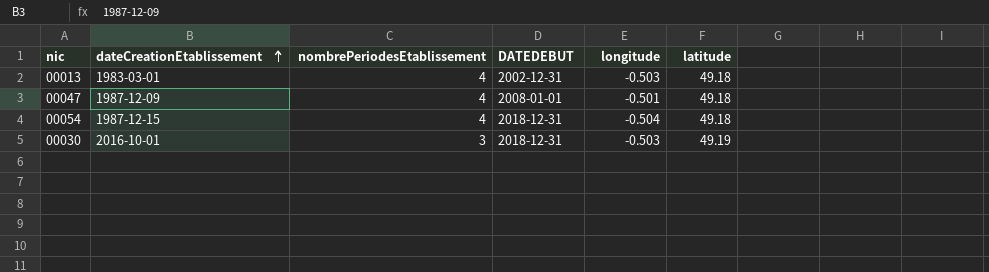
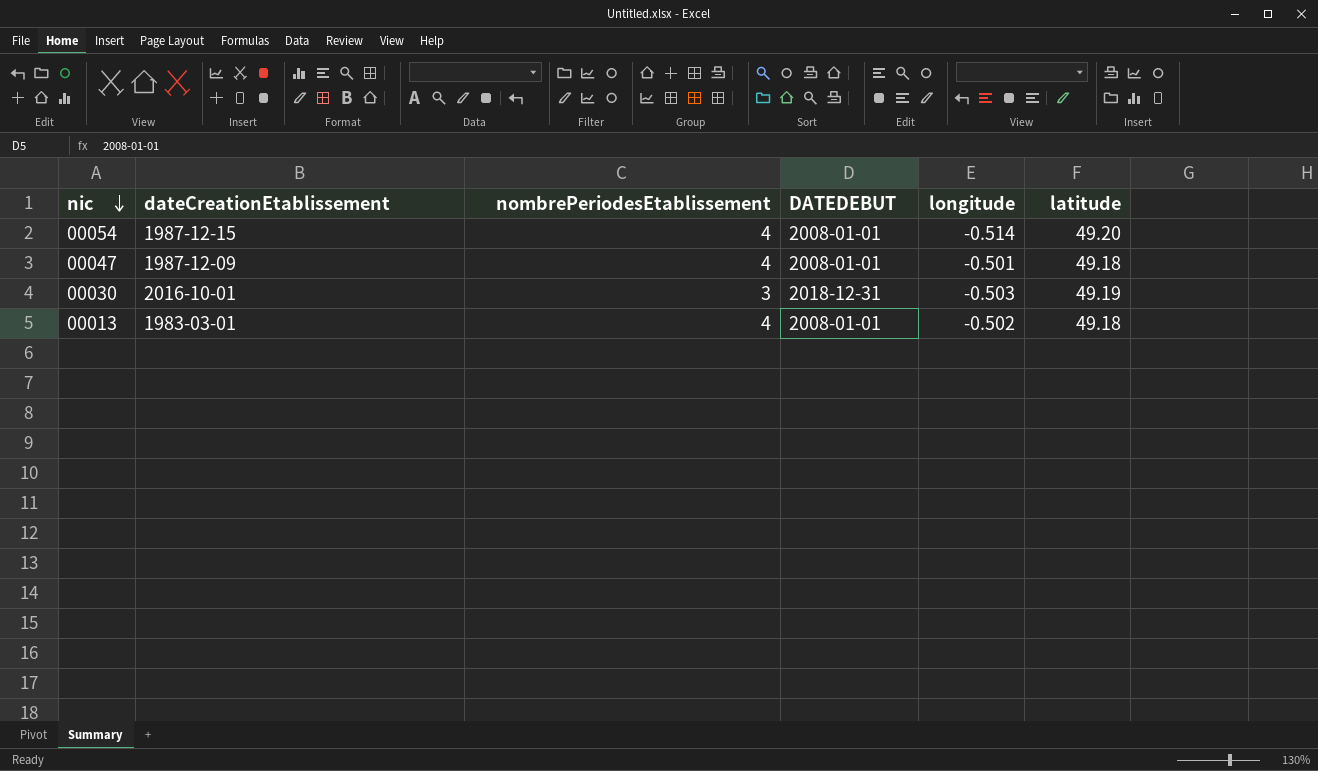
row order: dateCreationEtablissement ascending -> nic descending
00054 | DATEDEBUT: 2018-12-31 -> 2008-01-01
00054 | longitude: -0.504 -> -0.514
00054 | latitude: 49.18 -> 49.20
00013 | DATEDEBUT: 2002-12-31 -> 2008-01-01
00013 | longitude: -0.503 -> -0.502

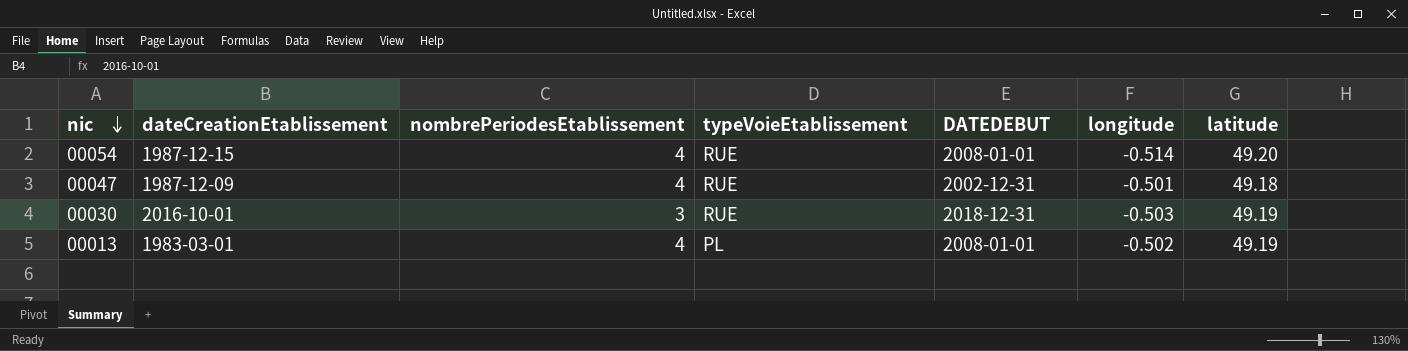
column typeVoieEtablissement | position: none -> 4
00047 | DATEDEBUT: 2008-01-01 -> 2002-12-31
00013 | latitude: 49.18 -> 49.19

